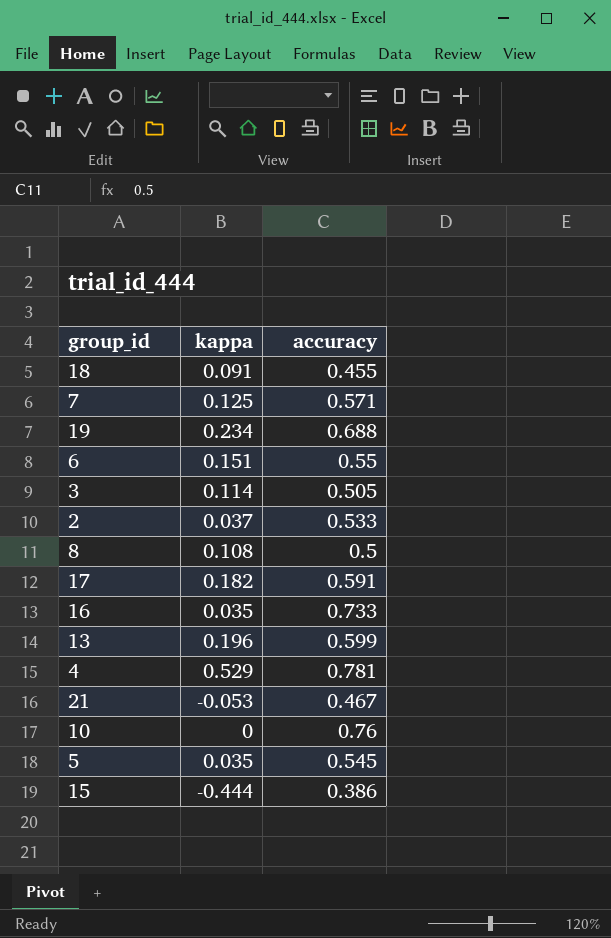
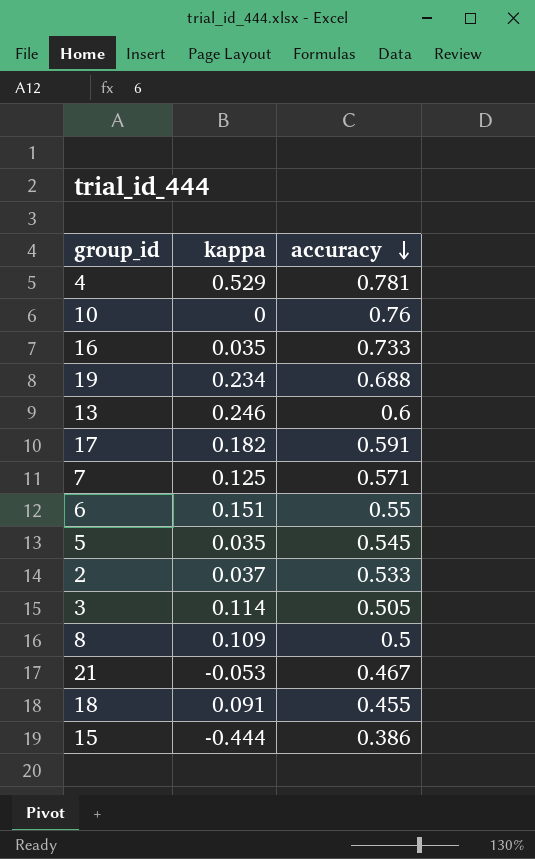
row order: none -> accuracy descending
13 | kappa: 0.196 -> 0.246
13 | accuracy: 0.599 -> 0.6
8 | kappa: 0.108 -> 0.109

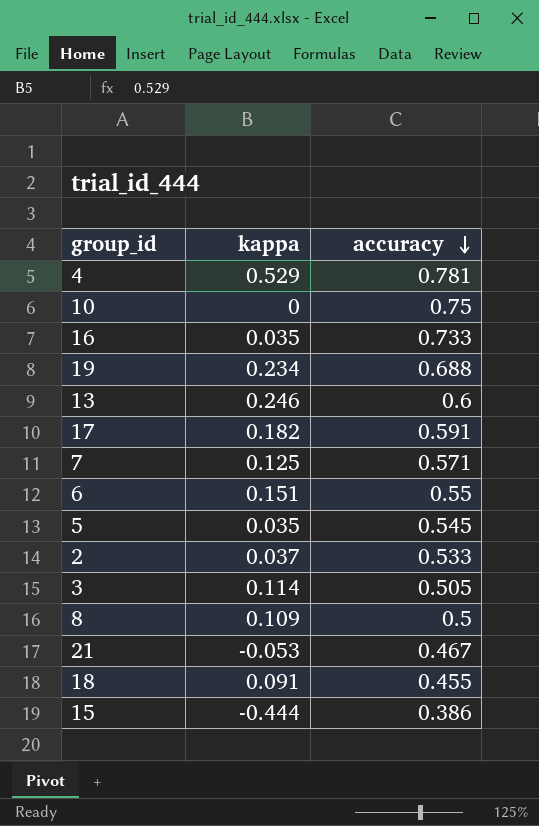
10 | accuracy: 0.76 -> 0.75

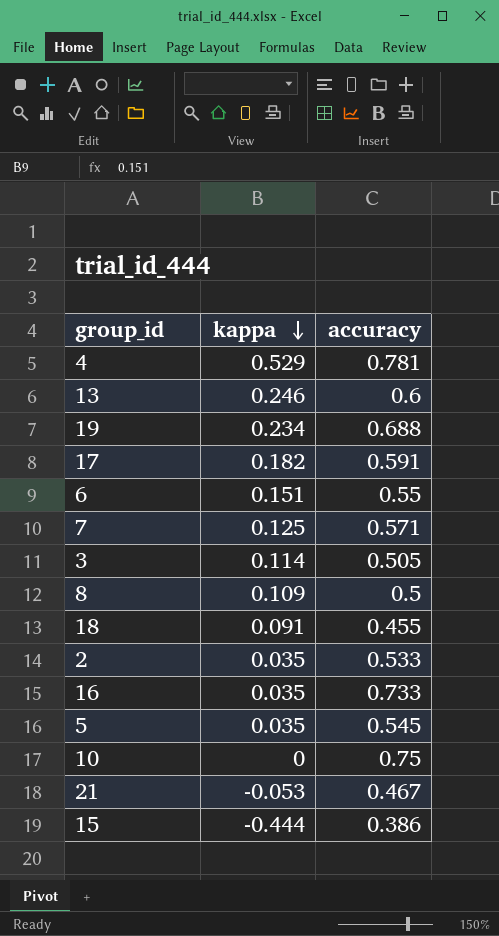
row order: accuracy descending -> kappa descending
2 | kappa: 0.037 -> 0.035

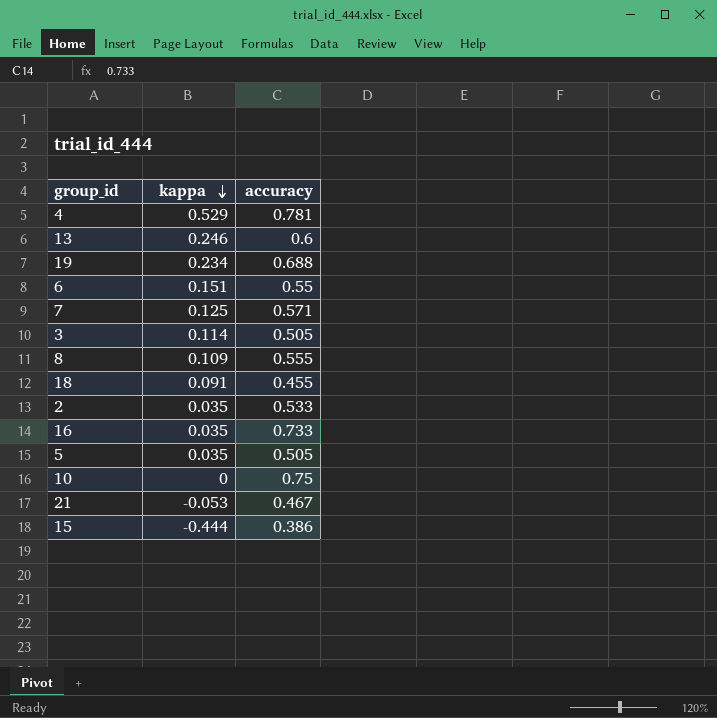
row 17: 0.182 | 0.591 -> none
8 | accuracy: 0.5 -> 0.555
5 | accuracy: 0.545 -> 0.505

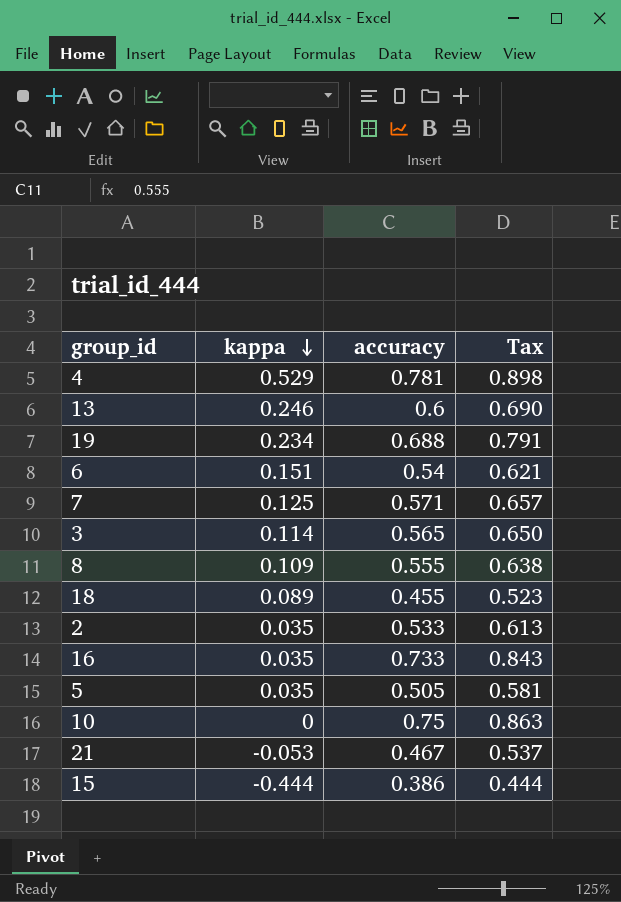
column Tax | formula: none -> [accuracy] * 1.15
6 | accuracy: 0.55 -> 0.54
3 | accuracy: 0.505 -> 0.565
18 | kappa: 0.091 -> 0.089

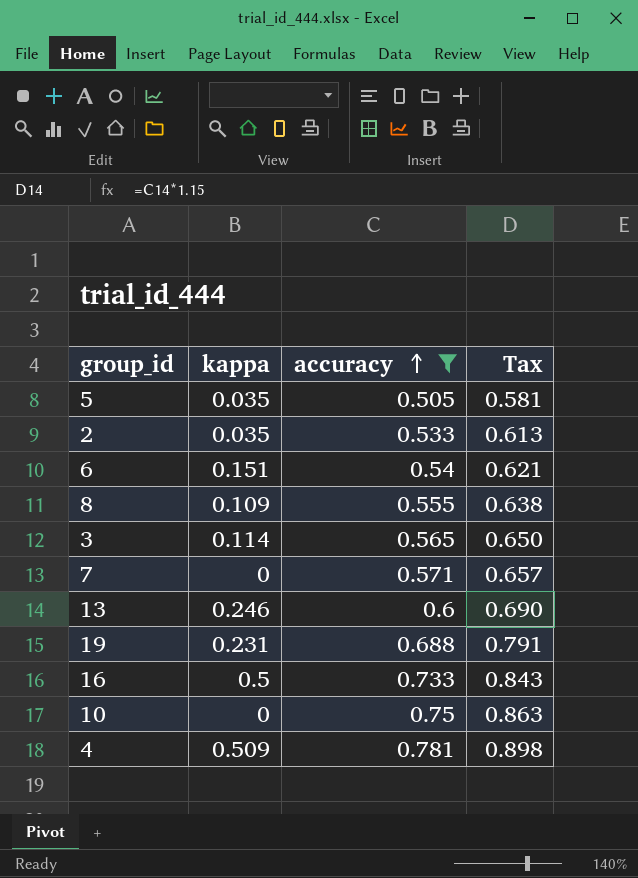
filter: none -> accuracy >= 0.505
row order: kappa descending -> accuracy ascending
7 | kappa: 0.125 -> 0
19 | kappa: 0.234 -> 0.231
16 | kappa: 0.035 -> 0.5
4 | kappa: 0.529 -> 0.509

